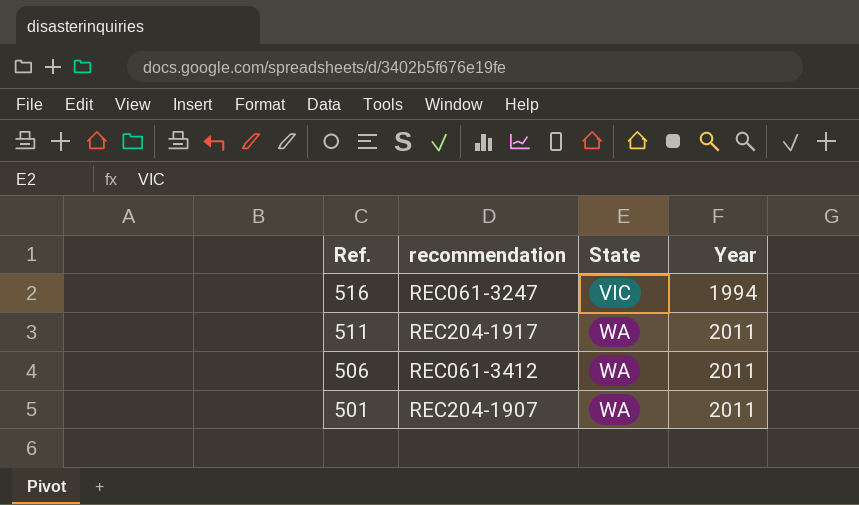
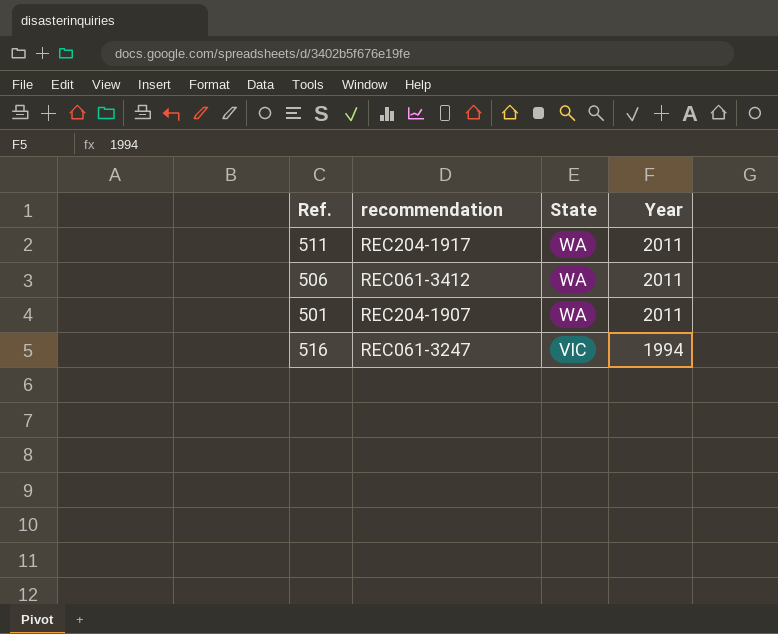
row order: Ref. descending -> State descending

